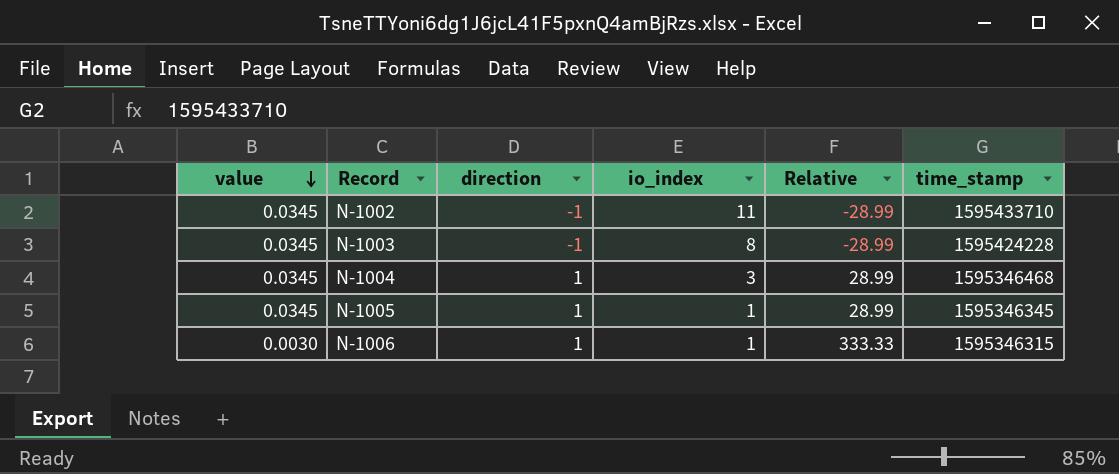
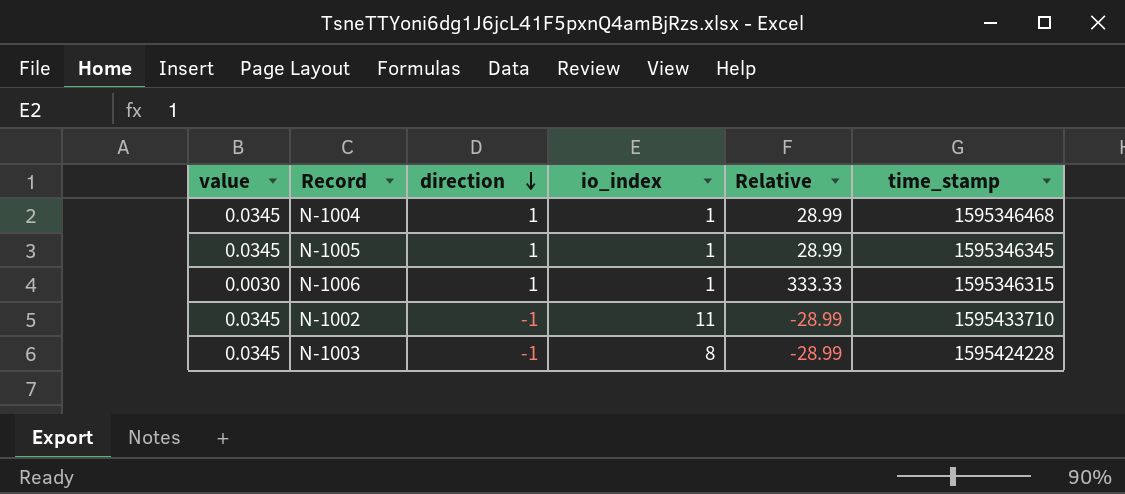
row order: value descending -> direction descending
N-1004 | io_index: 3 -> 1

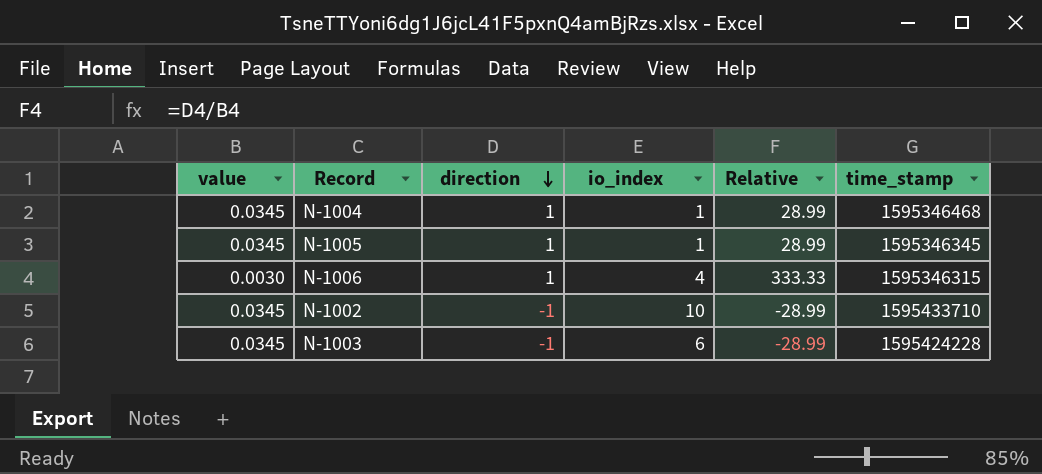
N-1006 | io_index: 1 -> 4
N-1002 | io_index: 11 -> 10
N-1003 | io_index: 8 -> 6

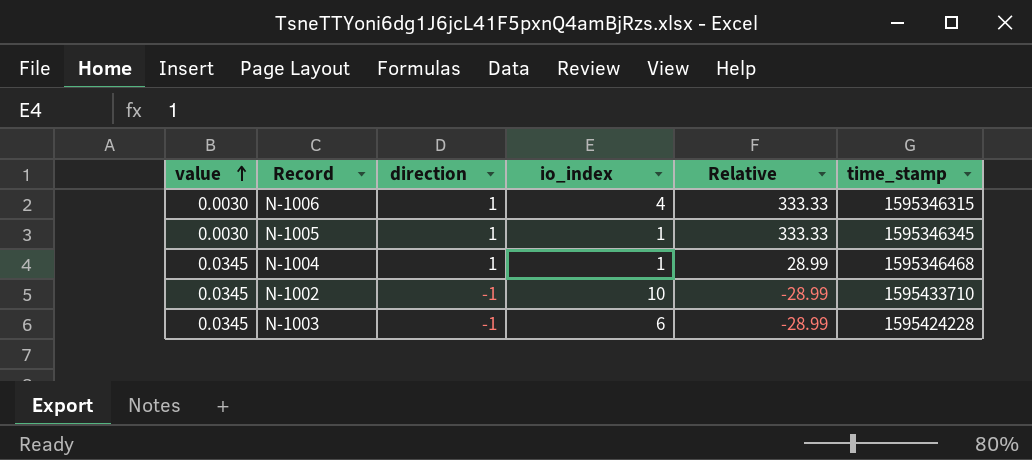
row order: direction descending -> value ascending
N-1005 | value: 0.0345 -> 0.0030
N-1005 | Relative: 28.99 -> 333.33

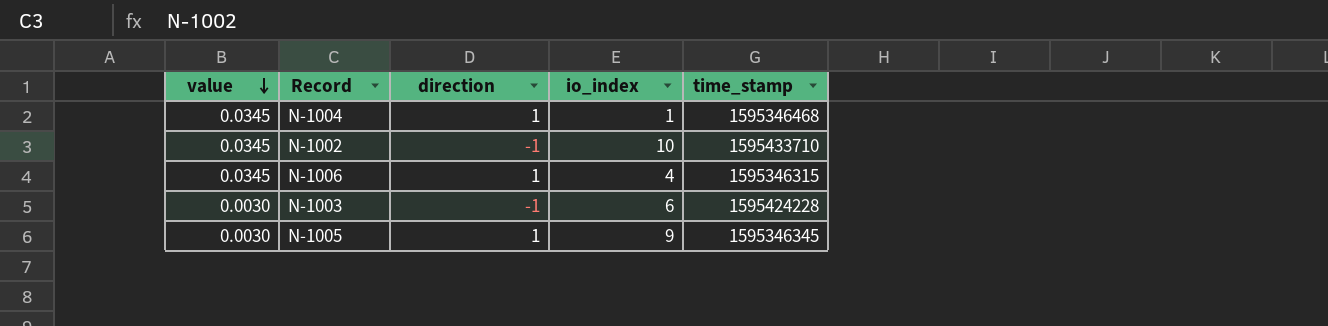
row order: value ascending -> value descending
column Relative | formula: [direction] / [value] -> none
N-1006 | value: 0.0030 -> 0.0345
N-1003 | value: 0.0345 -> 0.0030
N-1005 | io_index: 1 -> 9

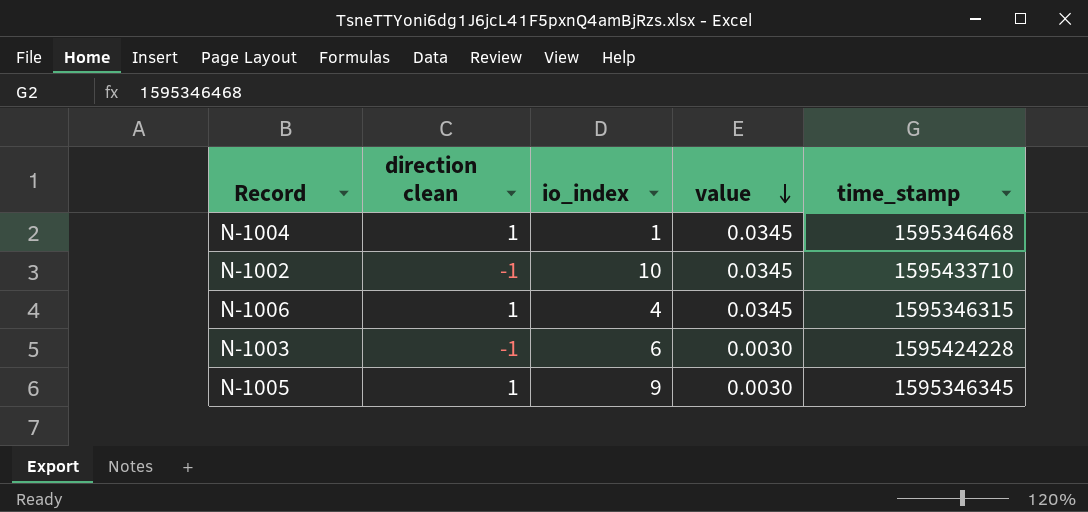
column name: direction -> direction clean
column value | position: 1 -> 4

